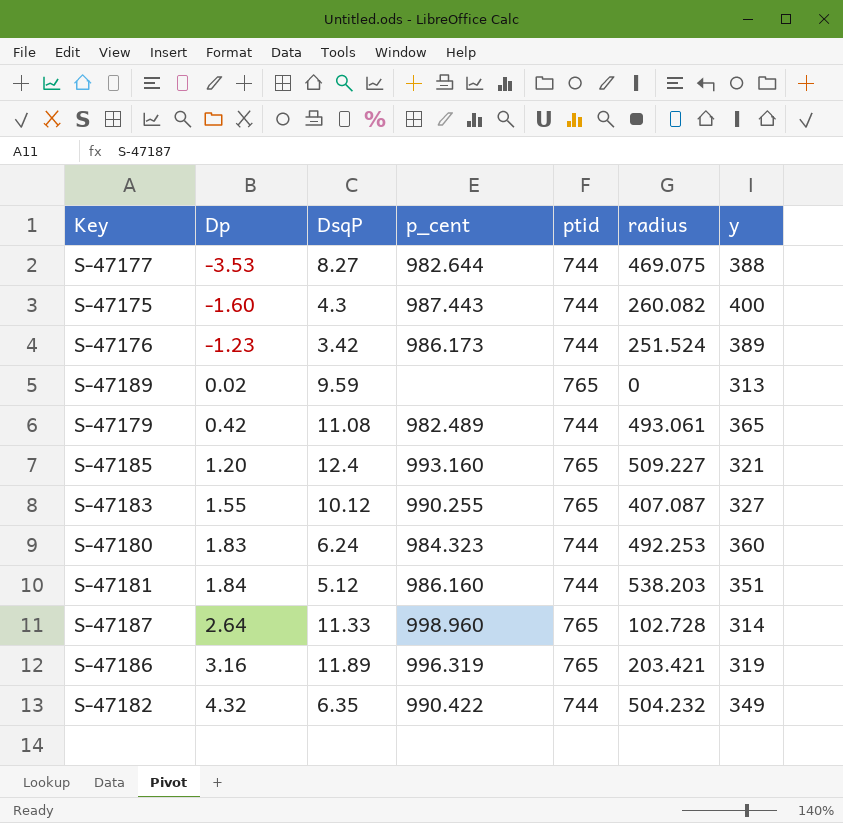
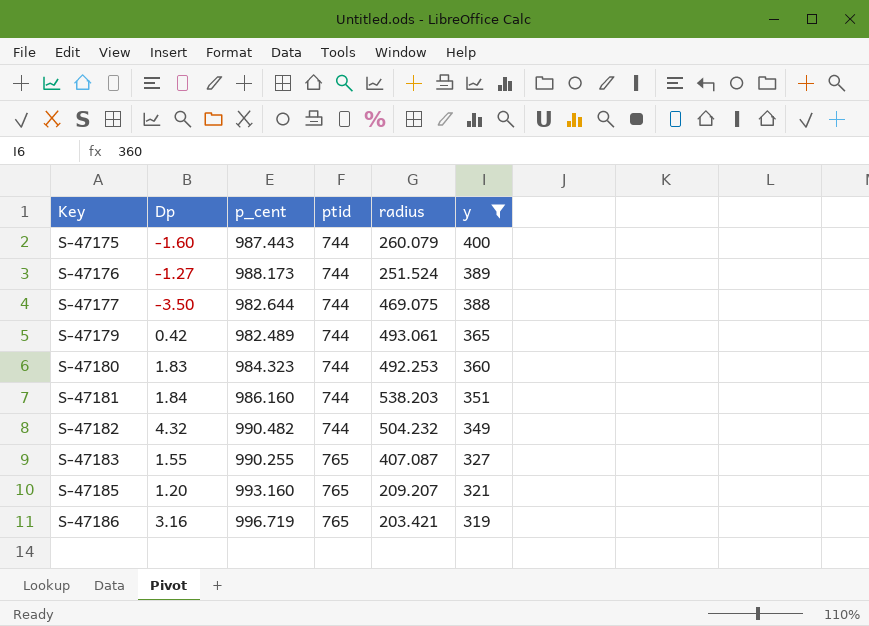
filter: none -> y >= 319
row order: Dp ascending -> Key ascending
column DsqP | position: 3 -> none
S-47175 | radius: 260.082 -> 260.079
S-47176 | Dp: -1.23 -> -1.27
S-47176 | p_cent: 986.173 -> 988.173
S-47177 | Dp: -3.53 -> -3.50
S-47182 | p_cent: 990.422 -> 990.482
S-47185 | radius: 509.227 -> 209.207
S-47186 | p_cent: 996.319 -> 996.719

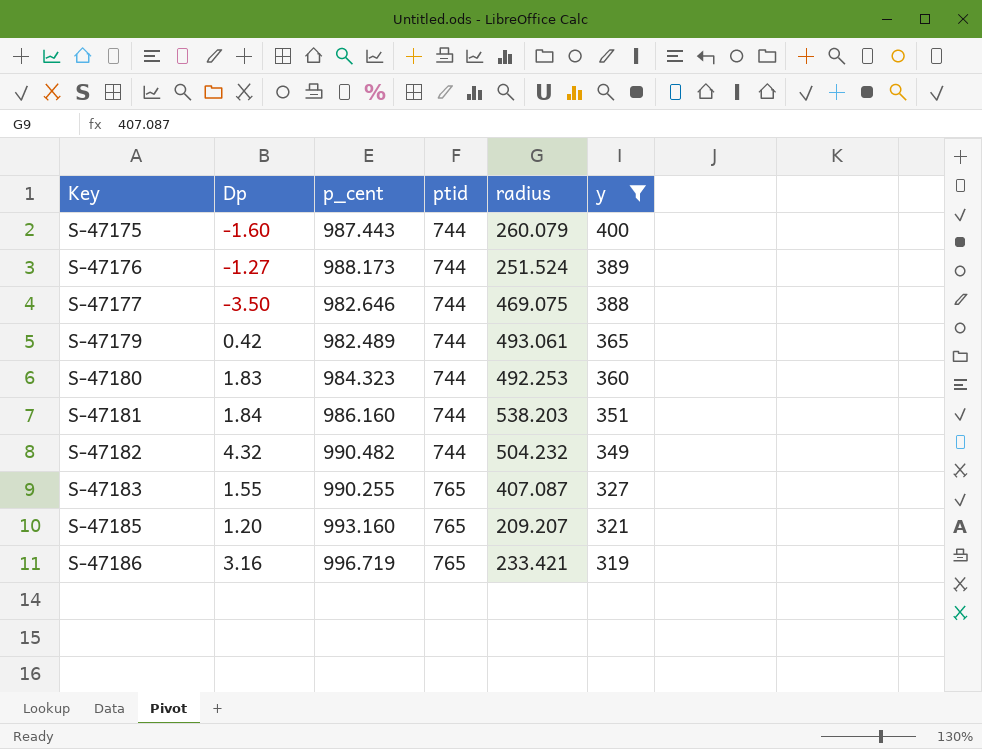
S-47177 | p_cent: 982.644 -> 982.646
S-47186 | radius: 203.421 -> 233.421

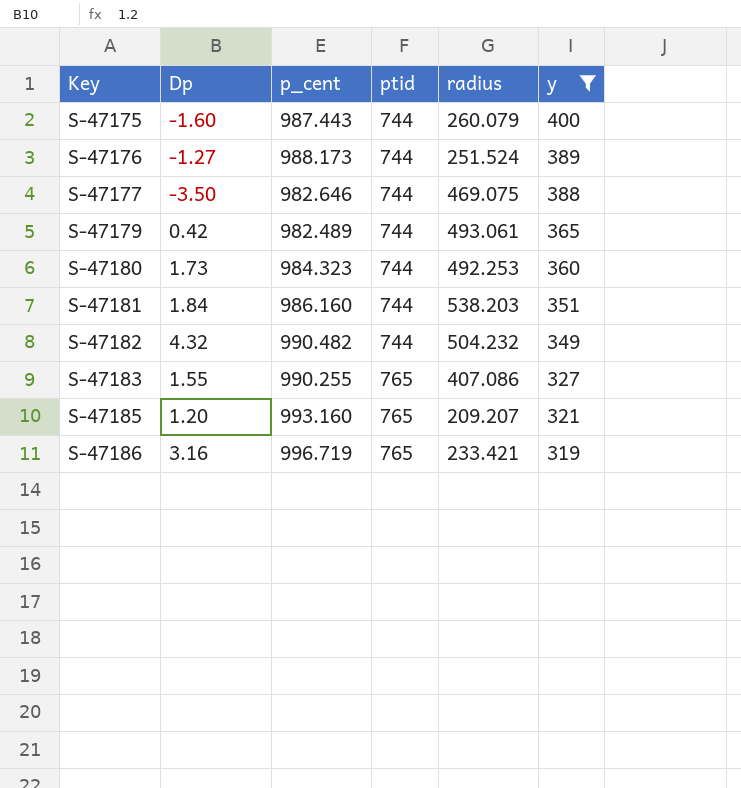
S-47180 | Dp: 1.83 -> 1.73
S-47183 | radius: 407.087 -> 407.086

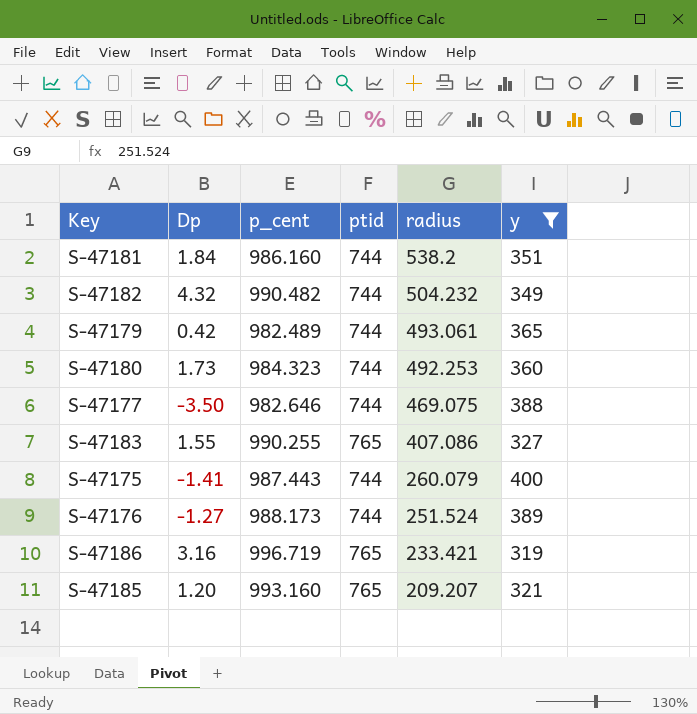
row order: Key ascending -> radius descending
S-47181 | radius: 538.203 -> 538.2
S-47175 | Dp: -1.60 -> -1.41

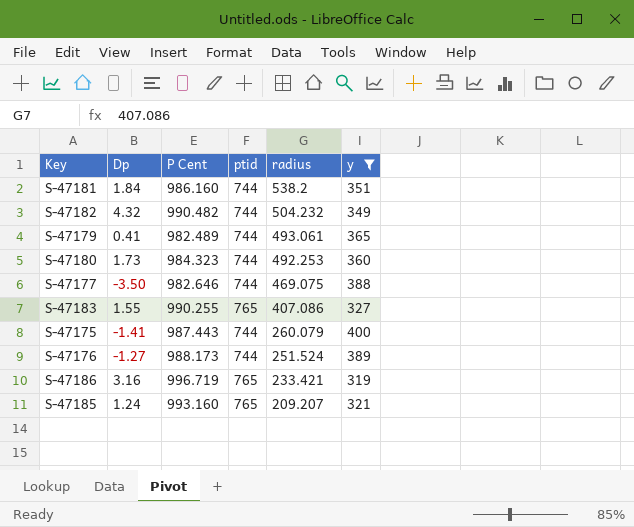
column name: p_cent -> P Cent
S-47179 | Dp: 0.42 -> 0.41
S-47185 | Dp: 1.20 -> 1.24

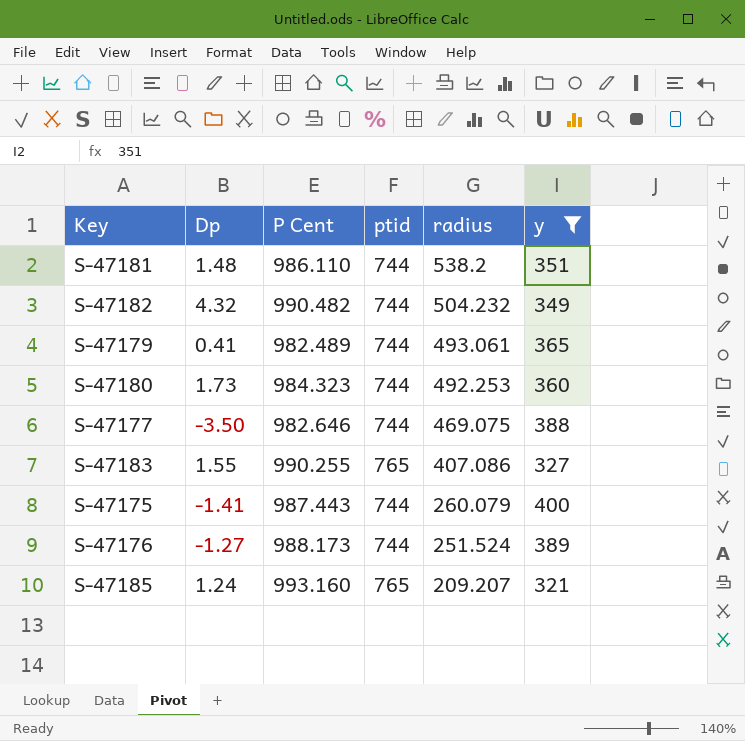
row S-47186: 3.16 | 996.719 | 765 | 233.421 | 319 -> none
S-47181 | Dp: 1.84 -> 1.48
S-47181 | P Cent: 986.160 -> 986.110

